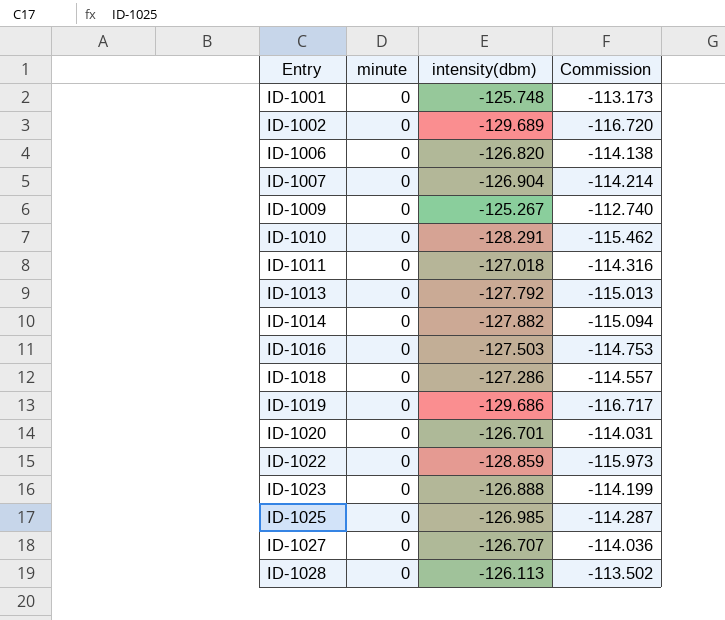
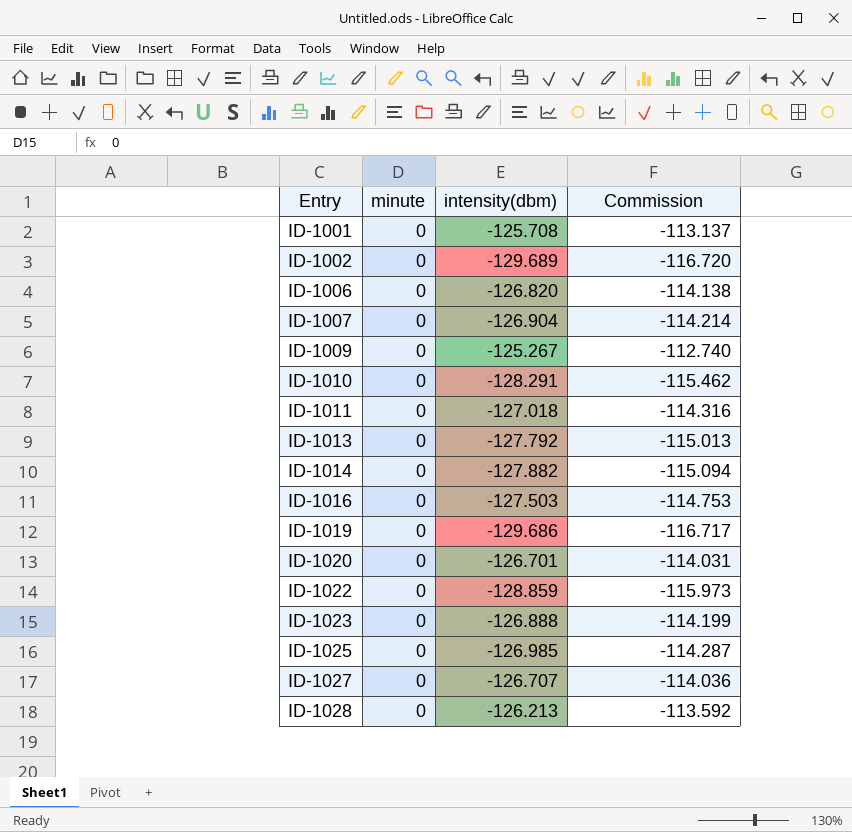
row ID-1018: 0 | -127.286 | -114.557 -> none
ID-1001 | intensity(dbm): -125.748 -> -125.708
ID-1001 | Commission: -113.173 -> -113.137
ID-1028 | intensity(dbm): -126.113 -> -126.213
ID-1028 | Commission: -113.502 -> -113.592

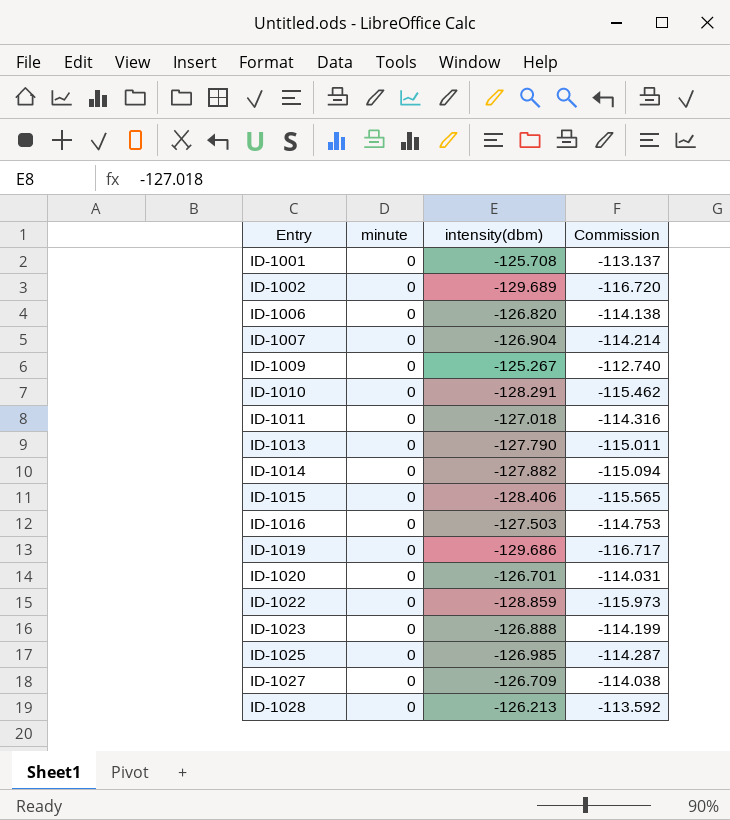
ID-1013 | intensity(dbm): -127.792 -> -127.790
ID-1013 | Commission: -115.013 -> -115.011
row ID-1015: none -> 0 | -128.406 | -115.565
ID-1027 | intensity(dbm): -126.707 -> -126.709
ID-1027 | Commission: -114.036 -> -114.038

